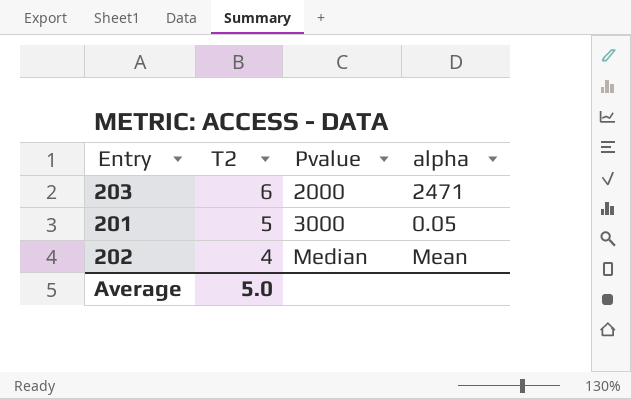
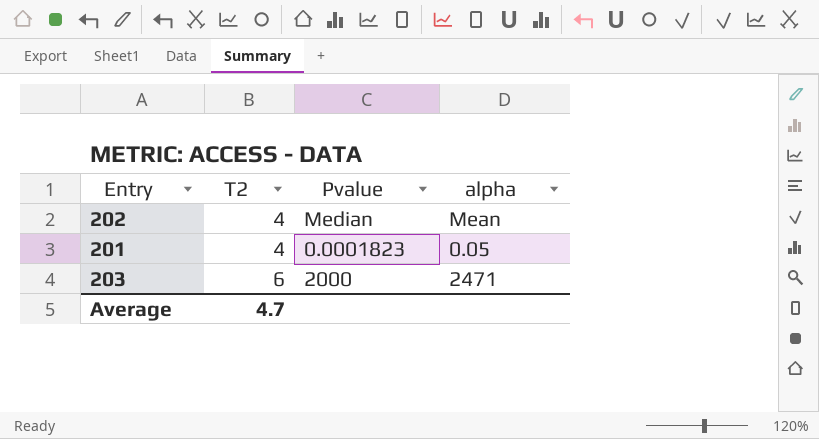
row order: T2 descending -> T2 ascending
201 | T2: 5 -> 4
201 | Pvalue: 3000 -> 0.0001823
Average | T2: 5.0 -> 4.7

